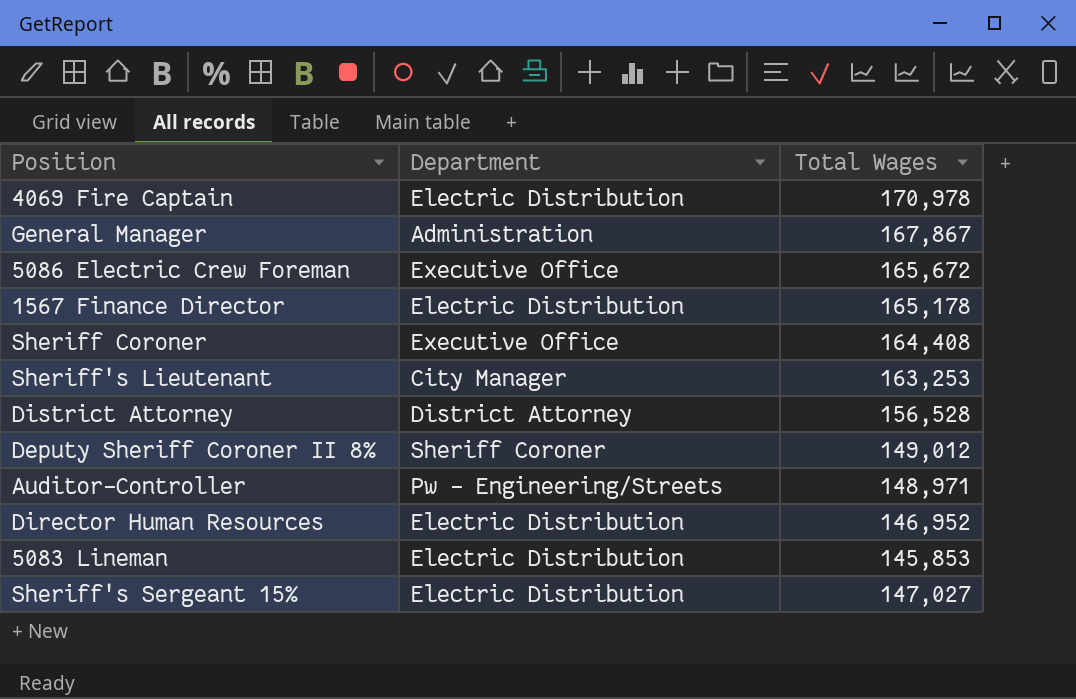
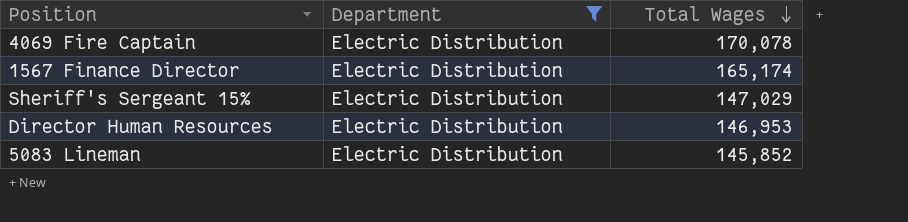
filter: none -> Department = Electric Distribution
row order: none -> Total Wages descending
4069 Fire Captain | Total Wages: 170,978 -> 170,078
1567 Finance Director | Total Wages: 165,178 -> 165,174
Sheriff's Sergeant 15% | Total Wages: 147,027 -> 147,029
Director Human Resources | Total Wages: 146,952 -> 146,953
5083 Lineman | Total Wages: 145,853 -> 145,852

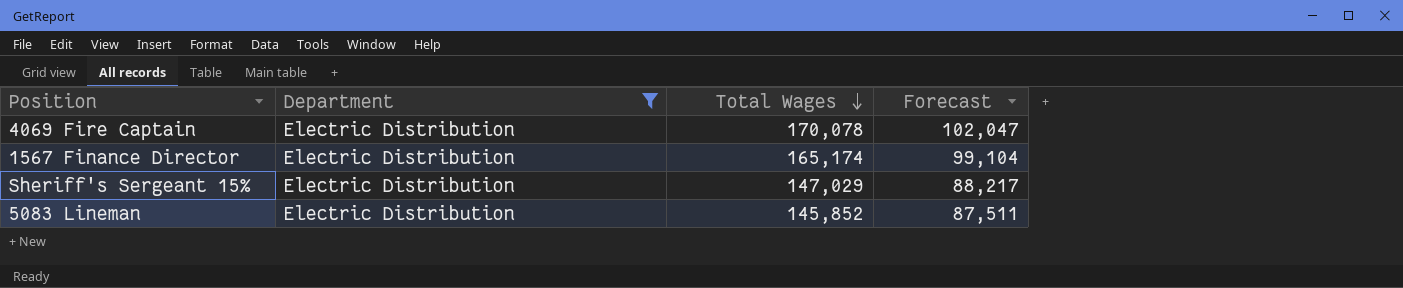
column Forecast | formula: none -> [Total Wages] * 0.6
row Director Human Resources: Electric Distribution | 146,953 -> none

